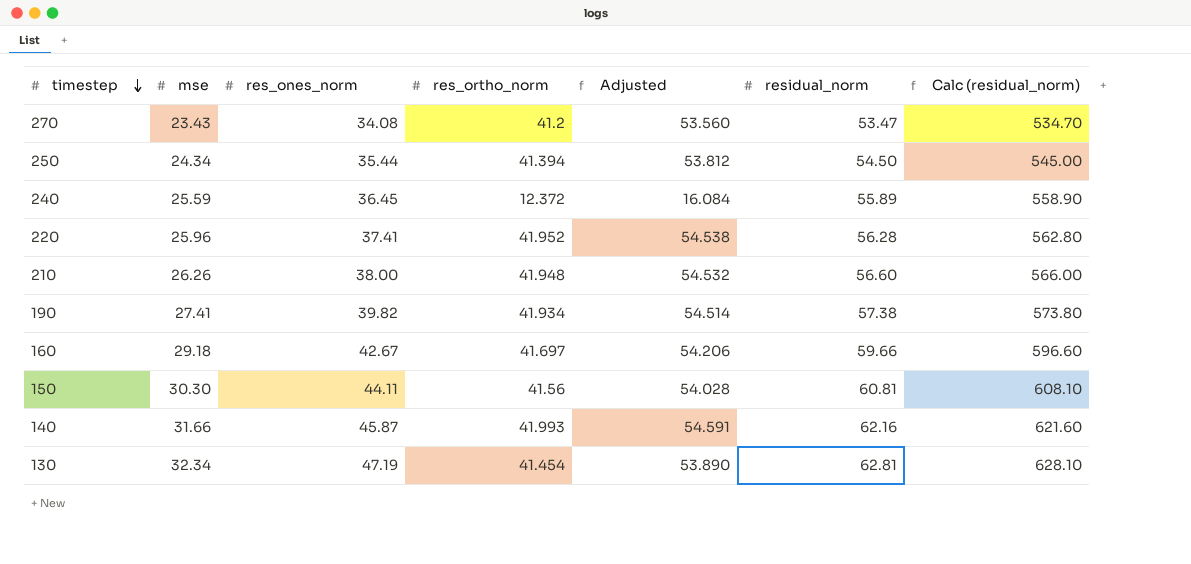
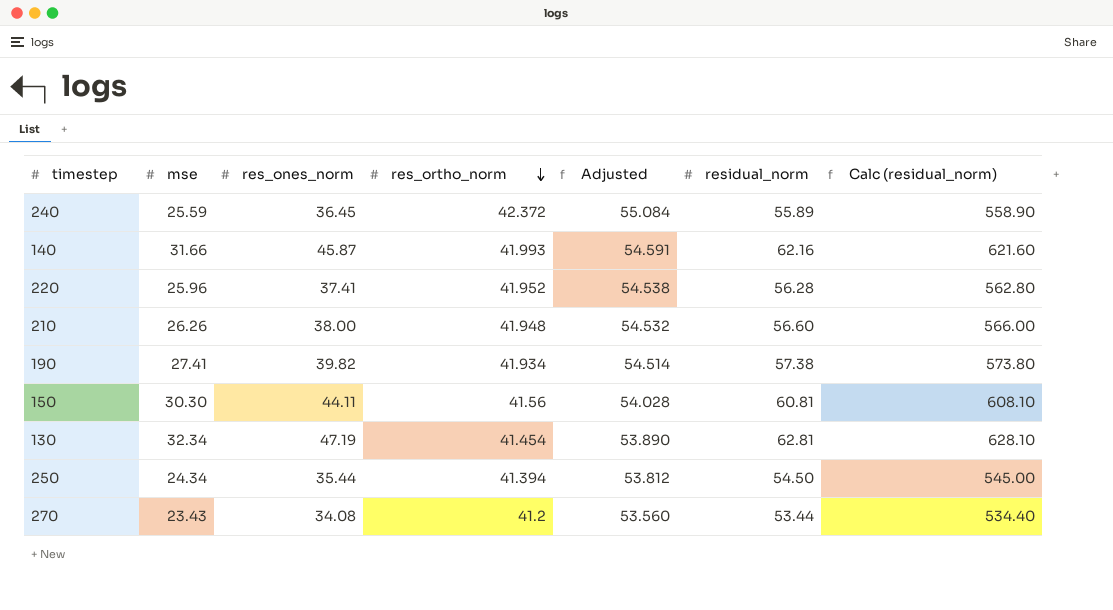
row order: timestep descending -> res_ortho_norm descending
row 160: 29.18 | 42.67 | 41.697 | 54.206 | 59.66 | 596.60 -> none
240 | res_ortho_norm: 12.372 -> 42.372
240 | Adjusted: 16.084 -> 55.084
270 | residual_norm: 53.47 -> 53.44
270 | Calc (residual_norm): 534.70 -> 534.40

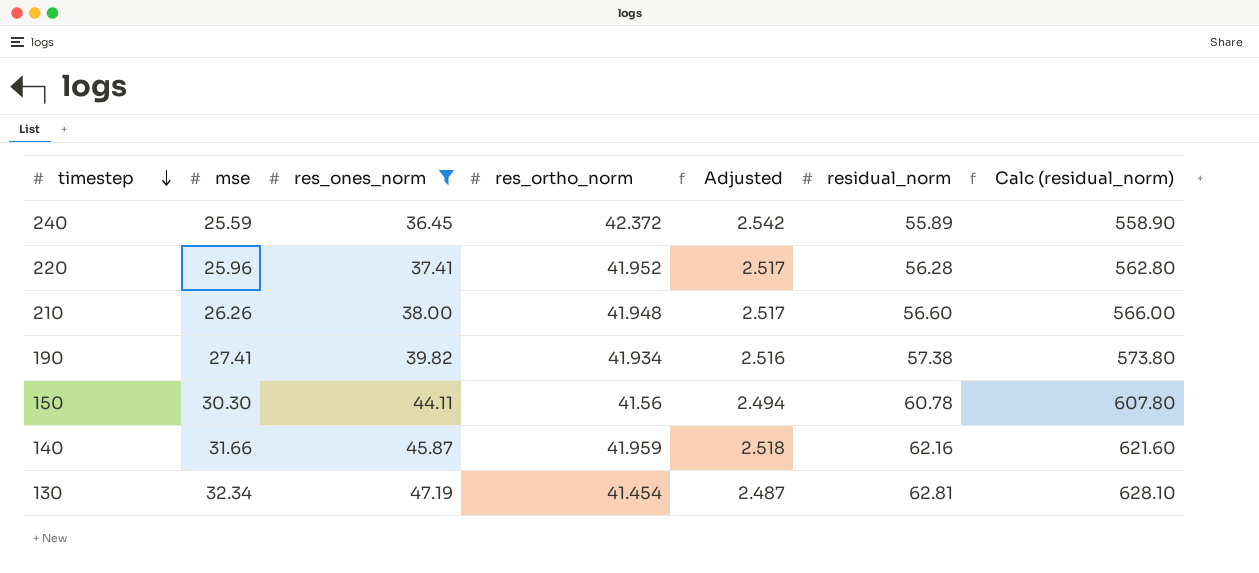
filter: none -> res_ones_norm >= 36.45
row order: res_ortho_norm descending -> timestep descending
column Adjusted | formula: [res_ortho_norm] * 1.3 -> [res_ortho_norm] * 0.06
150 | residual_norm: 60.81 -> 60.78
150 | Calc (residual_norm): 608.10 -> 607.80
140 | res_ortho_norm: 41.993 -> 41.959

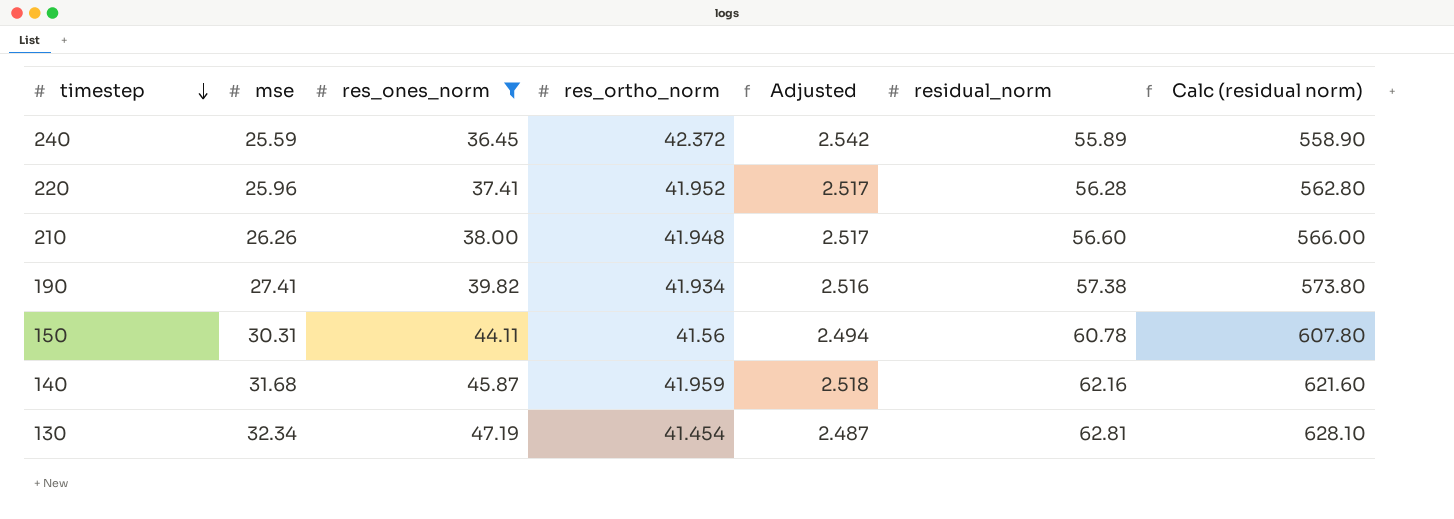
column name: Calc (residual_norm) -> Calc (residual norm)
150 | mse: 30.30 -> 30.31
140 | mse: 31.66 -> 31.68

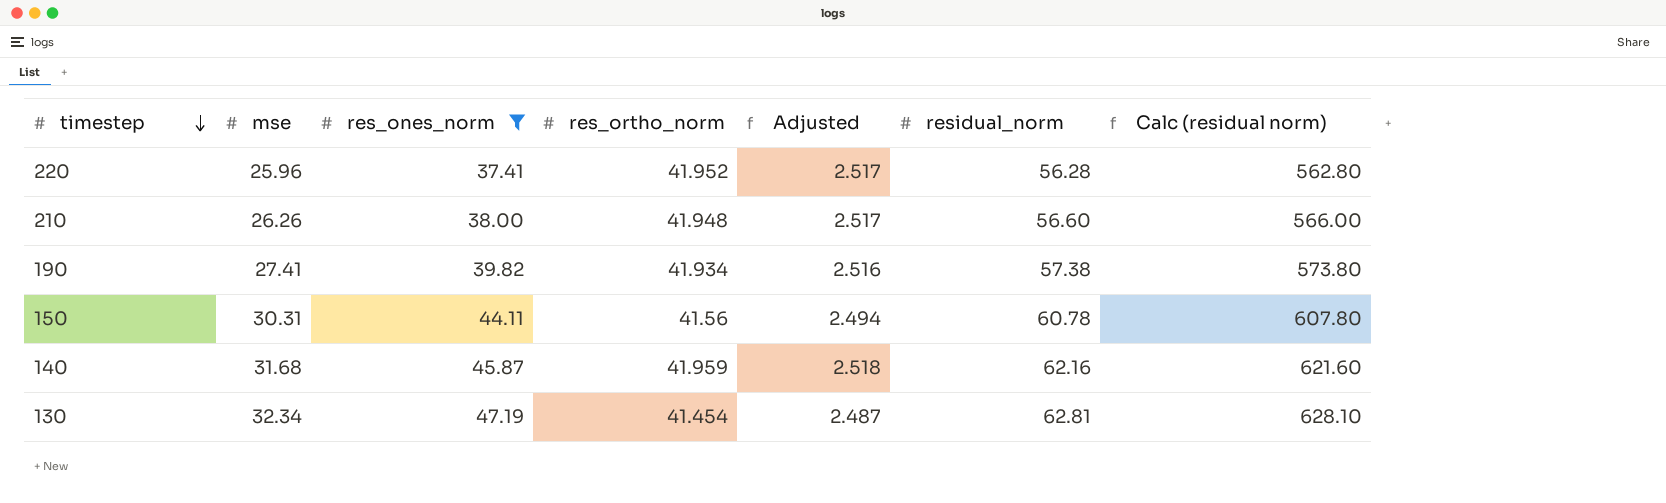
row 240: 25.59 | 36.45 | 42.372 | 2.542 | 55.89 | 558.90 -> none

